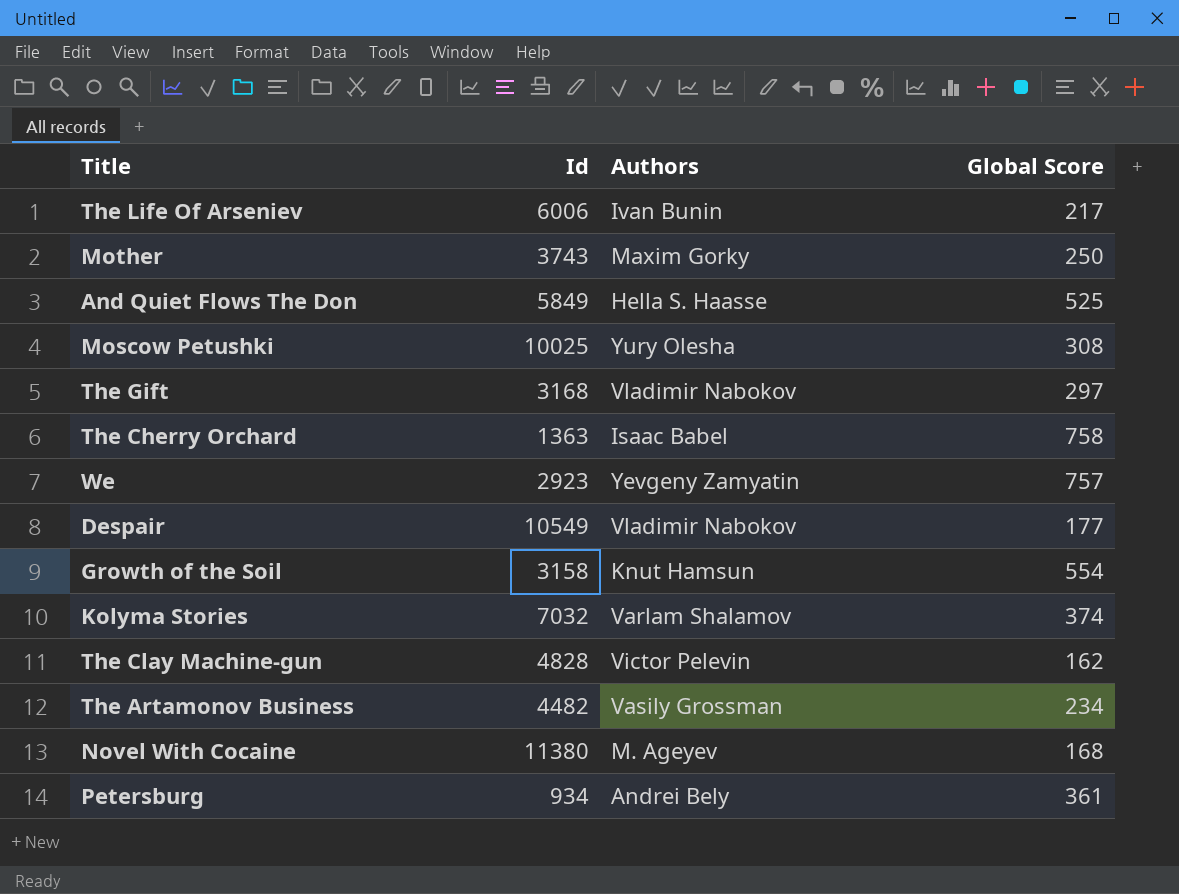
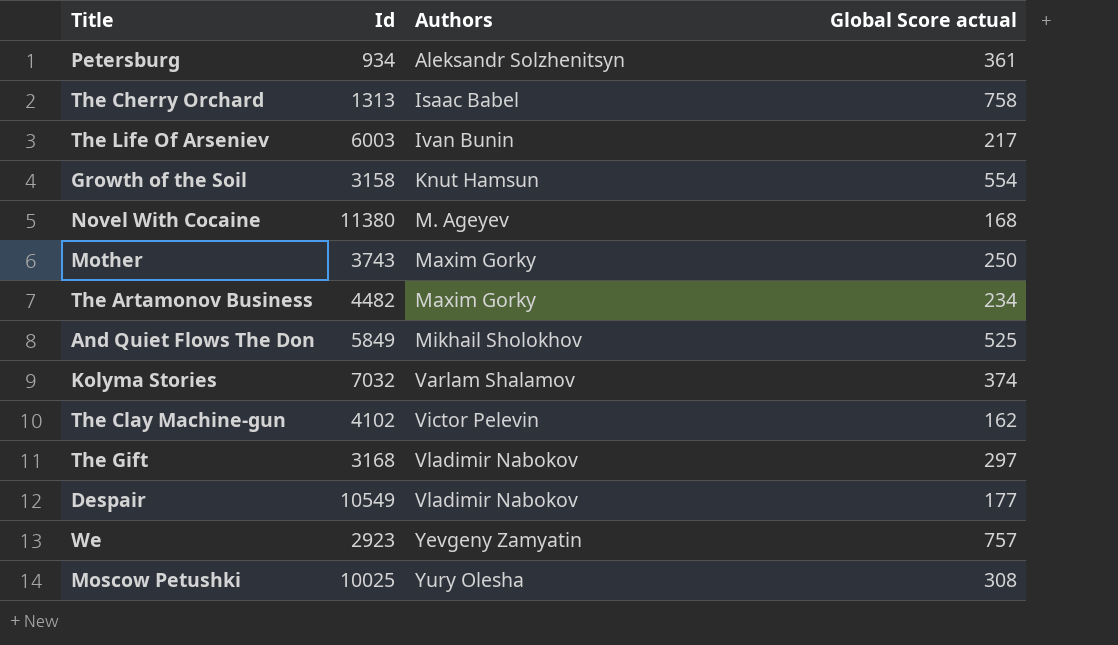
row order: none -> Authors ascending
column name: Global Score -> Global Score actual
Petersburg | Authors: Andrei Bely -> Aleksandr Solzhenitsyn
The Cherry Orchard | Id: 1363 -> 1313
The Life Of Arseniev | Id: 6006 -> 6003
The Artamonov Business | Authors: Vasily Grossman -> Maxim Gorky
And Quiet Flows The Don | Authors: Hella S. Haasse -> Mikhail Sholokhov
The Clay Machine-gun | Id: 4828 -> 4102

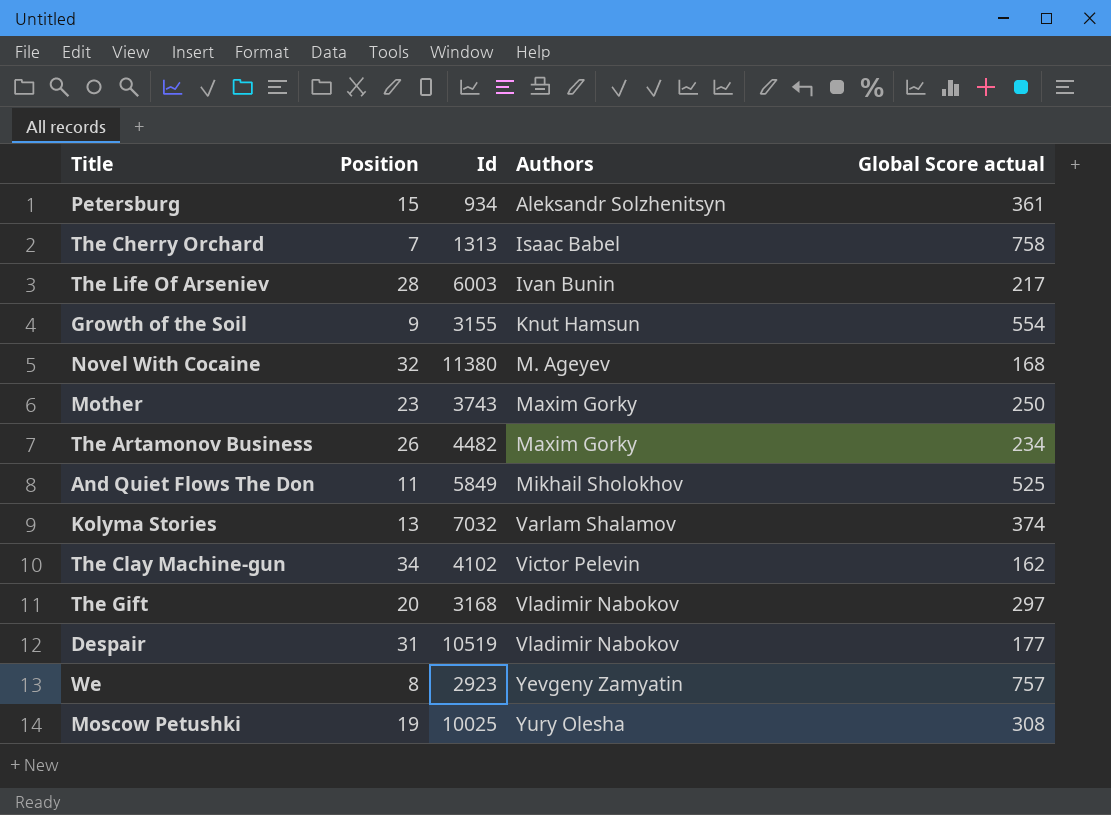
column Position | position: none -> 2
Growth of the Soil | Id: 3158 -> 3155
Despair | Id: 10549 -> 10519

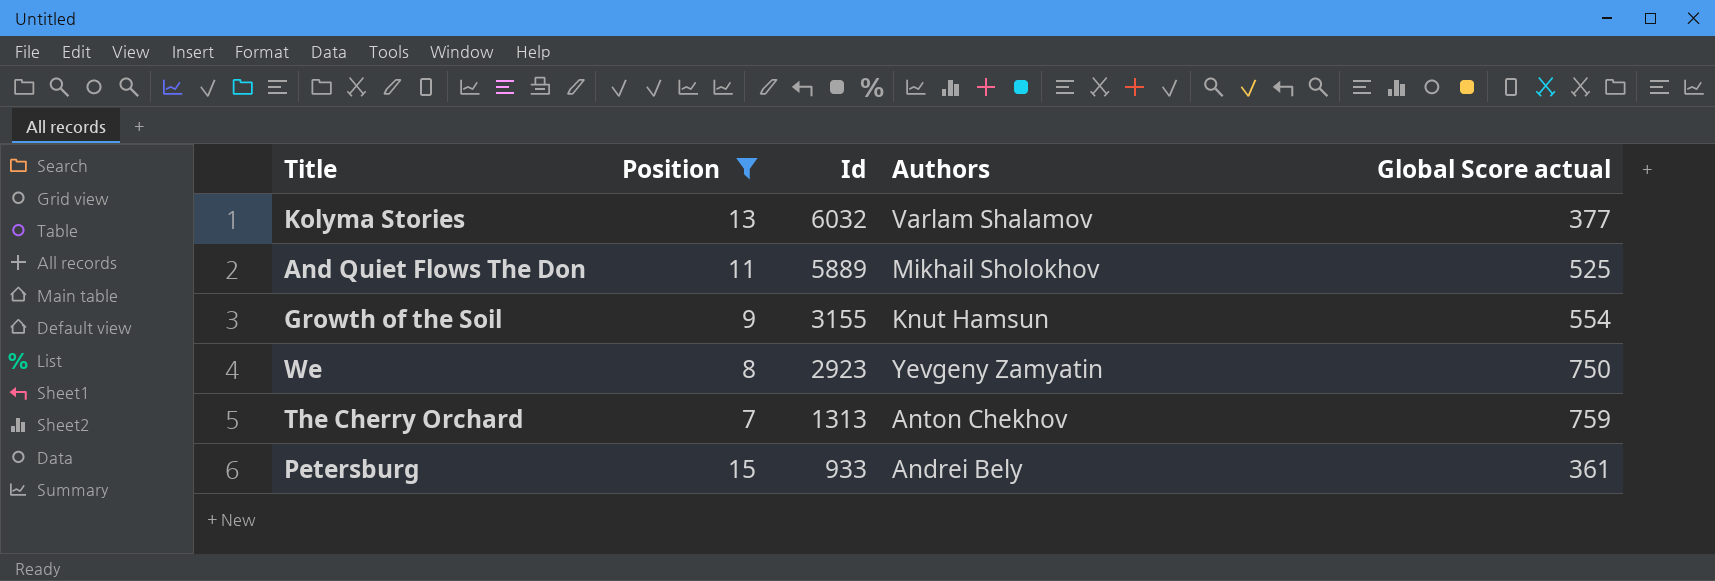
filter: none -> Position <= 15
row order: Authors ascending -> Id descending
Kolyma Stories | Id: 7032 -> 6032
Kolyma Stories | Global Score actual: 374 -> 377
And Quiet Flows The Don | Id: 5849 -> 5889
We | Global Score actual: 757 -> 750
The Cherry Orchard | Authors: Isaac Babel -> Anton Chekhov
The Cherry Orchard | Global Score actual: 758 -> 759
Petersburg | Id: 934 -> 933
Petersburg | Authors: Aleksandr Solzhenitsyn -> Andrei Bely

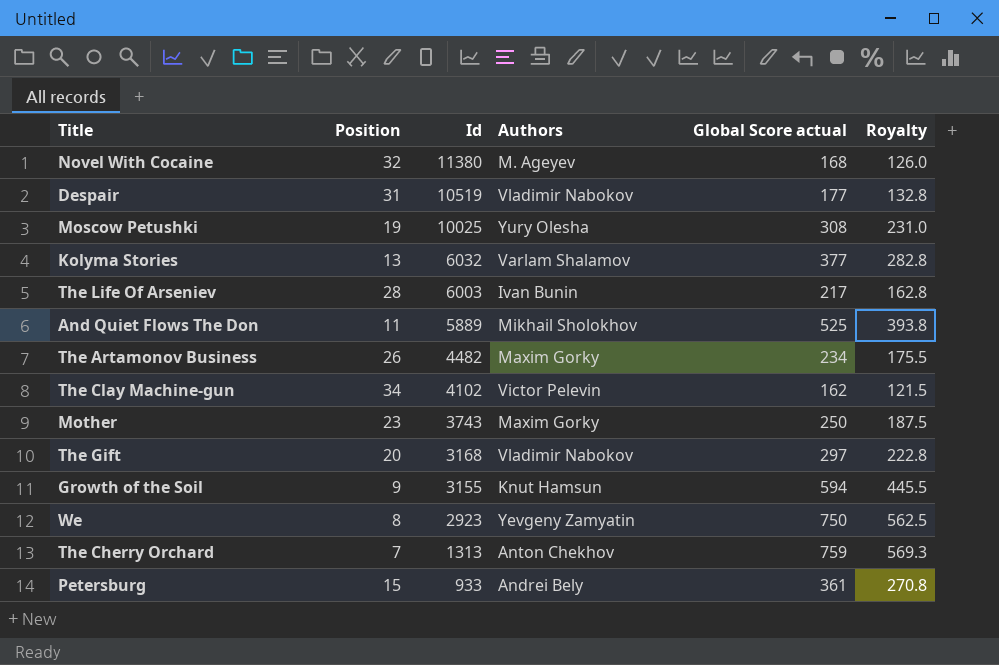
filter: Position <= 15 -> none
column Royalty | formula: none -> [Global Score actual] * 0.75
Growth of the Soil | Global Score actual: 554 -> 594

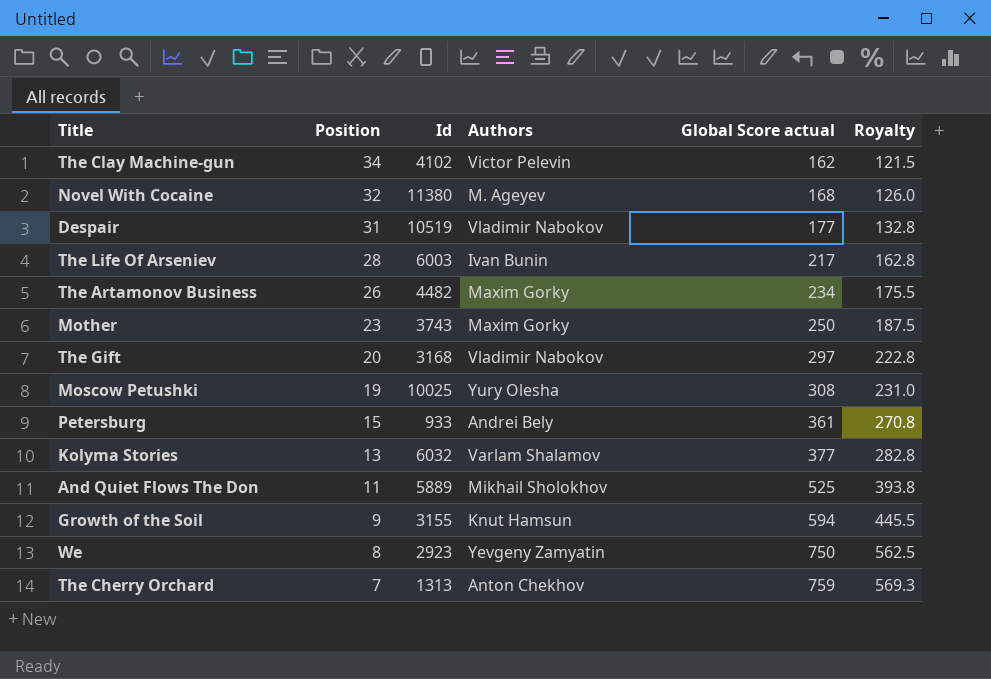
row order: Id descending -> Position descending

